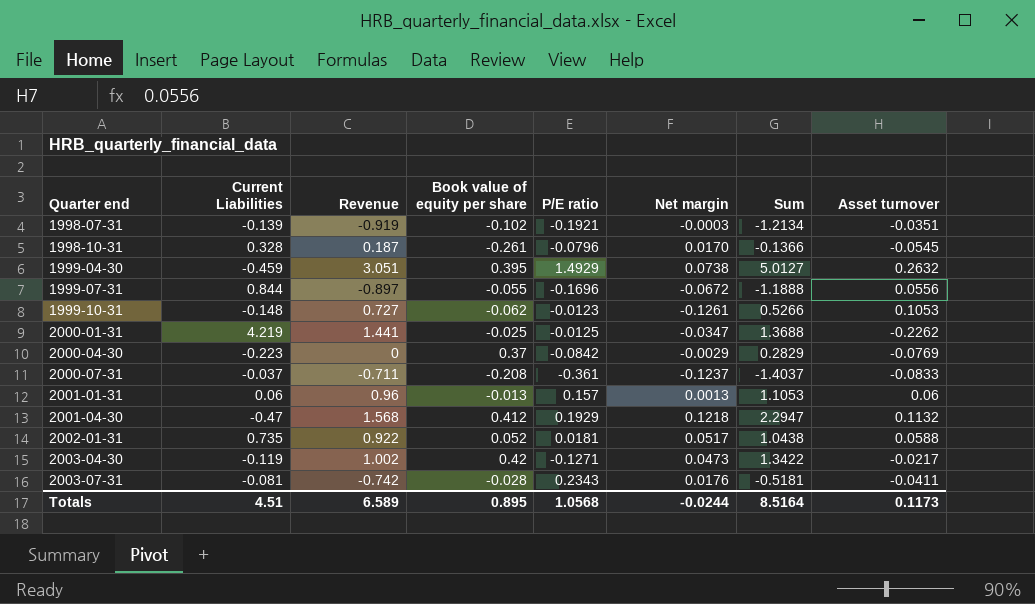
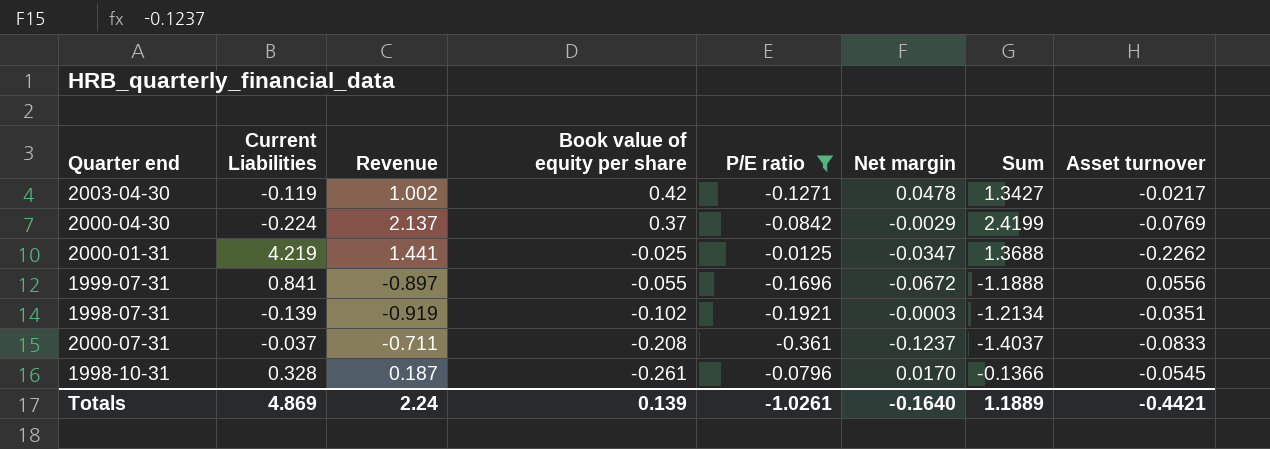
filter: none -> P/E ratio <= -0.0125
row order: Quarter end ascending -> Book value of equity per share descending
2003-04-30 | Net margin: 0.0473 -> 0.0478
2003-04-30 | Sum: 1.3422 -> 1.3427
2000-04-30 | Current Liabilities: -0.223 -> -0.224
2000-04-30 | Revenue: 0 -> 2.137
2000-04-30 | Sum: 0.2829 -> 2.4199
1999-07-31 | Current Liabilities: 0.844 -> 0.841
Totals | Current Liabilities: 4.51 -> 4.869
Totals | Revenue: 6.589 -> 2.24
Totals | Book value of equity per share: 0.895 -> 0.139
Totals | P/E ratio: 1.0568 -> -1.0261
Totals | Net margin: -0.0244 -> -0.1640
Totals | Sum: 8.5164 -> 1.1889
Totals | Asset turnover: 0.1173 -> -0.4421

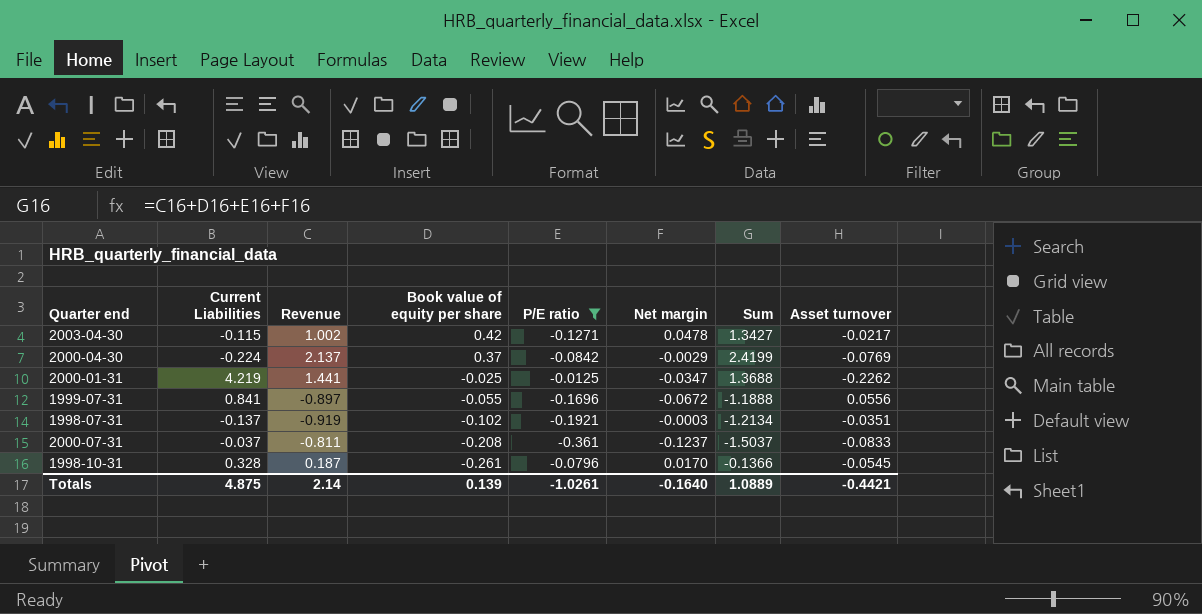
2003-04-30 | Current Liabilities: -0.119 -> -0.115
1998-07-31 | Current Liabilities: -0.139 -> -0.137
2000-07-31 | Revenue: -0.711 -> -0.811
2000-07-31 | Sum: -1.4037 -> -1.5037
Totals | Current Liabilities: 4.869 -> 4.875
Totals | Revenue: 2.24 -> 2.14
Totals | Sum: 1.1889 -> 1.0889

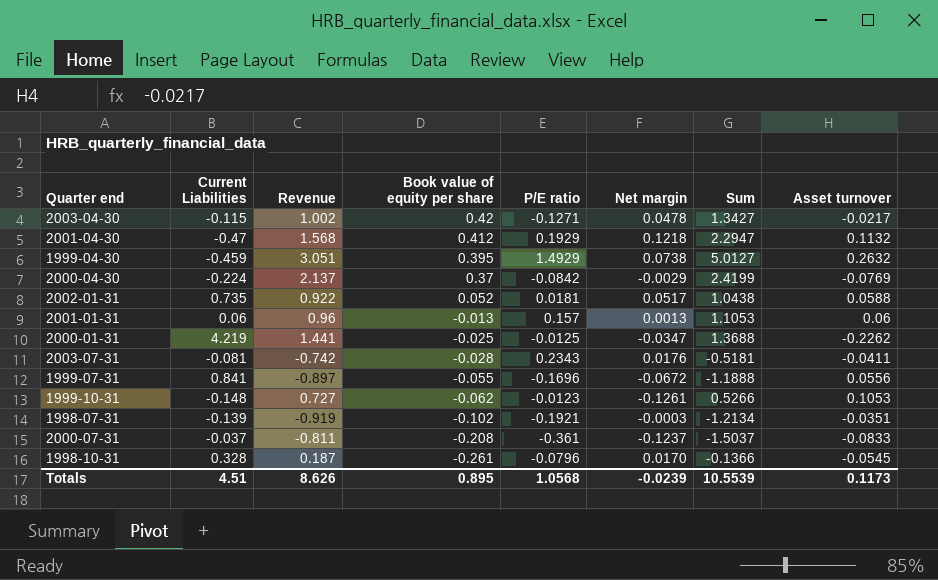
filter: P/E ratio <= -0.0125 -> none
1998-07-31 | Current Liabilities: -0.137 -> -0.139
Totals | Current Liabilities: 4.875 -> 4.51
Totals | Revenue: 2.14 -> 8.626
Totals | Book value of equity per share: 0.139 -> 0.895
Totals | P/E ratio: -1.0261 -> 1.0568
Totals | Net margin: -0.1640 -> -0.0239
Totals | Sum: 1.0889 -> 10.5539
Totals | Asset turnover: -0.4421 -> 0.1173

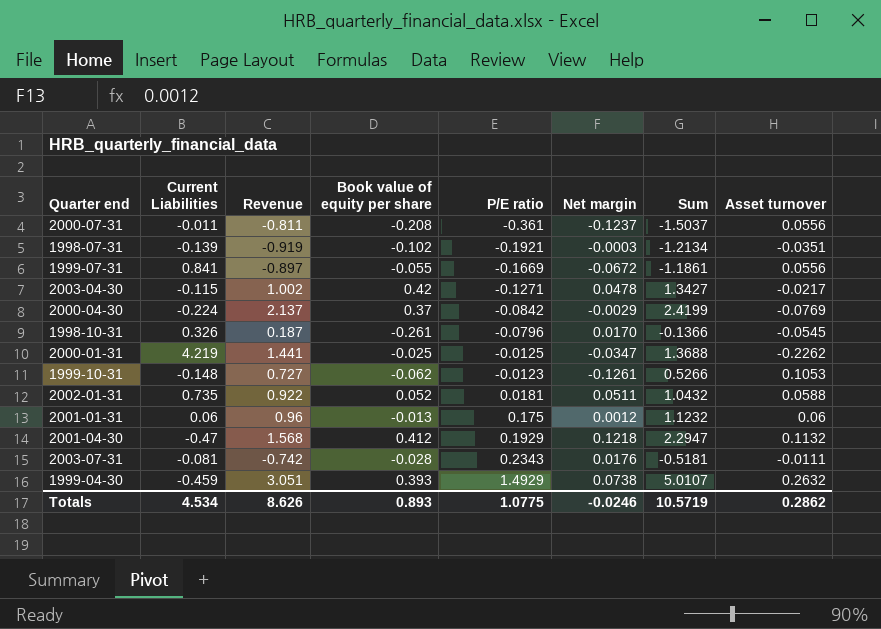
row order: Book value of equity per share descending -> P/E ratio ascending
2000-07-31 | Current Liabilities: -0.037 -> -0.011
2000-07-31 | Asset turnover: -0.0833 -> 0.0556
1999-07-31 | P/E ratio: -0.1696 -> -0.1669
1999-07-31 | Sum: -1.1888 -> -1.1861
1998-10-31 | Current Liabilities: 0.328 -> 0.326
2002-01-31 | Net margin: 0.0517 -> 0.0511
2002-01-31 | Sum: 1.0438 -> 1.0432
2001-01-31 | P/E ratio: 0.157 -> 0.175
2001-01-31 | Net margin: 0.0013 -> 0.0012
2001-01-31 | Sum: 1.1053 -> 1.1232
2003-07-31 | Asset turnover: -0.0411 -> -0.0111
1999-04-30 | Book value of equity per share: 0.395 -> 0.393
1999-04-30 | Sum: 5.0127 -> 5.0107
Totals | Current Liabilities: 4.51 -> 4.534
Totals | Book value of equity per share: 0.895 -> 0.893
Totals | P/E ratio: 1.0568 -> 1.0775
Totals | Net margin: -0.0239 -> -0.0246
Totals | Sum: 10.5539 -> 10.5719
Totals | Asset turnover: 0.1173 -> 0.2862

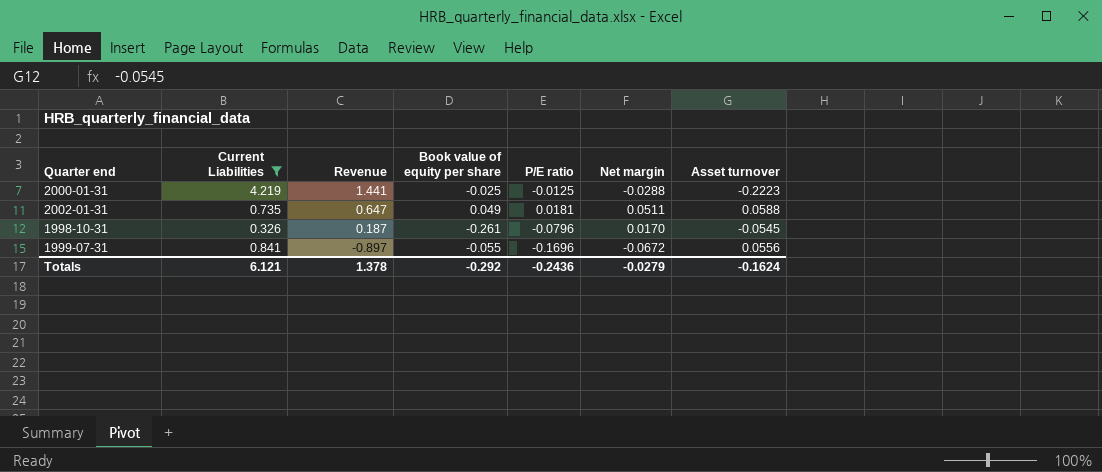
filter: none -> Current Liabilities >= 0.326
row order: P/E ratio ascending -> Revenue descending
column Sum | formula: [Revenue] + [Book value of equity per share] + [P/E ratio] + [Net margin] -> none
2000-01-31 | Net margin: -0.0347 -> -0.0288
2000-01-31 | Asset turnover: -0.2262 -> -0.2223
2002-01-31 | Revenue: 0.922 -> 0.647
2002-01-31 | Book value of equity per share: 0.052 -> 0.049
1999-07-31 | P/E ratio: -0.1669 -> -0.1696
Totals | Current Liabilities: 4.534 -> 6.121
Totals | Revenue: 8.626 -> 1.378
Totals | Book value of equity per share: 0.893 -> -0.292
Totals | P/E ratio: 1.0775 -> -0.2436
Totals | Net margin: -0.0246 -> -0.0279
Totals | Asset turnover: 0.2862 -> -0.1624

